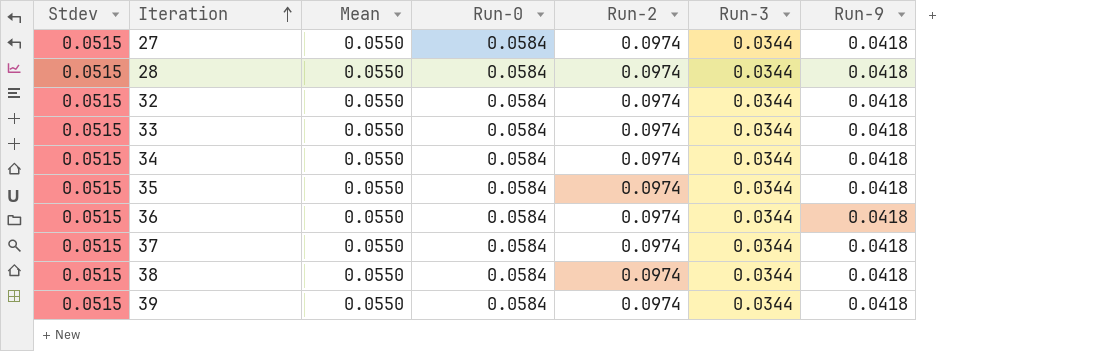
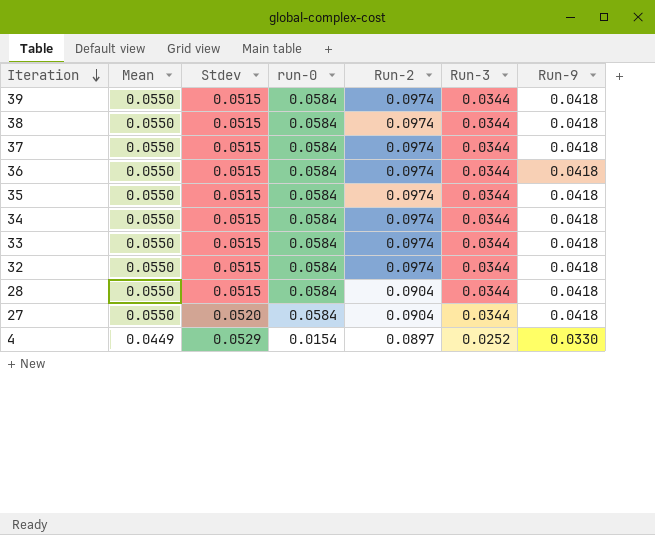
row order: Iteration ascending -> Iteration descending
column Stdev | position: 1 -> 3
column name: Run-0 -> run-0
28 | Run-2: 0.0974 -> 0.0904
27 | Stdev: 0.0515 -> 0.0520
27 | Run-2: 0.0974 -> 0.0904
row 4: none -> 0.0449 | 0.0529 | 0.0154 | 0.0897 | 0.0252 | 0.0330

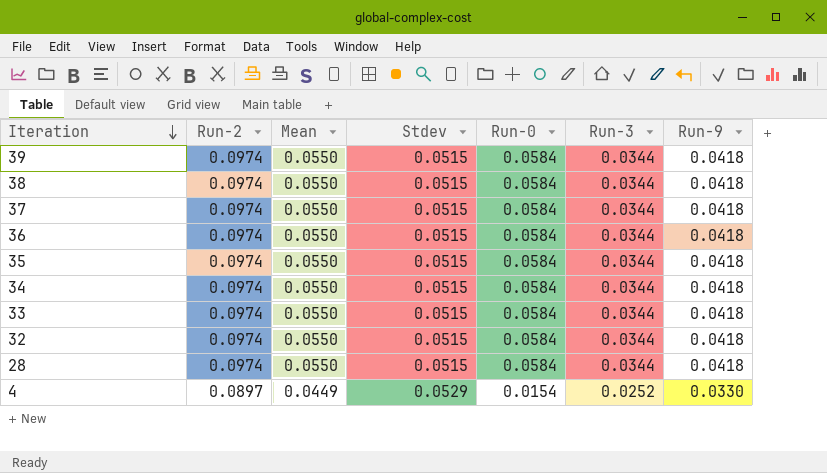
column Run-2 | position: 5 -> 2
column name: run-0 -> Run-0
row 27: 0.0550 | 0.0520 | 0.0584 | 0.0904 | 0.0344 | 0.0418 -> none
28 | Run-2: 0.0904 -> 0.0974

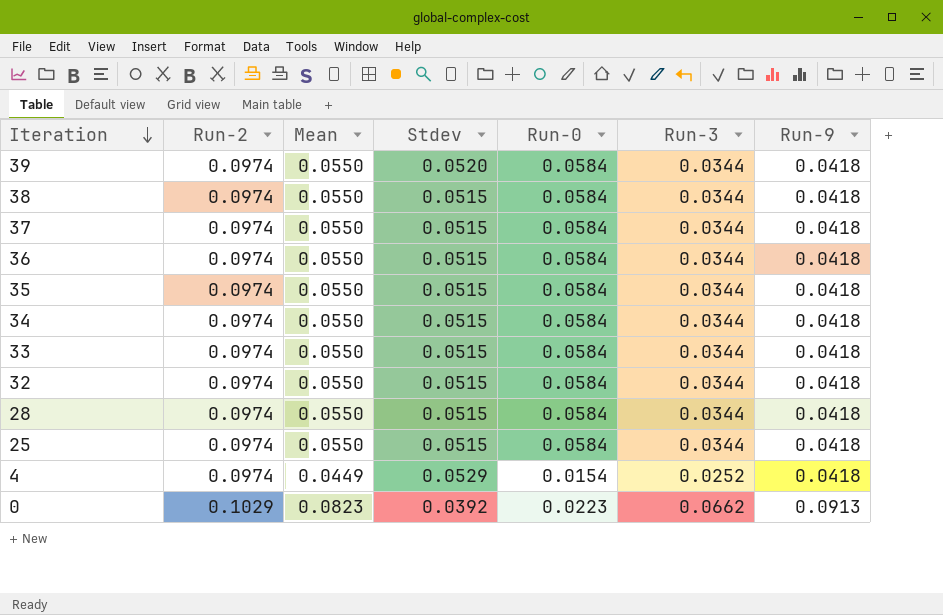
39 | Stdev: 0.0515 -> 0.0520
row 25: none -> 0.0974 | 0.0550 | 0.0515 | 0.0584 | 0.0344 | 0.0418
4 | Run-2: 0.0897 -> 0.0974
4 | Run-9: 0.0330 -> 0.0418
row 0: none -> 0.1029 | 0.0823 | 0.0392 | 0.0223 | 0.0662 | 0.0913

